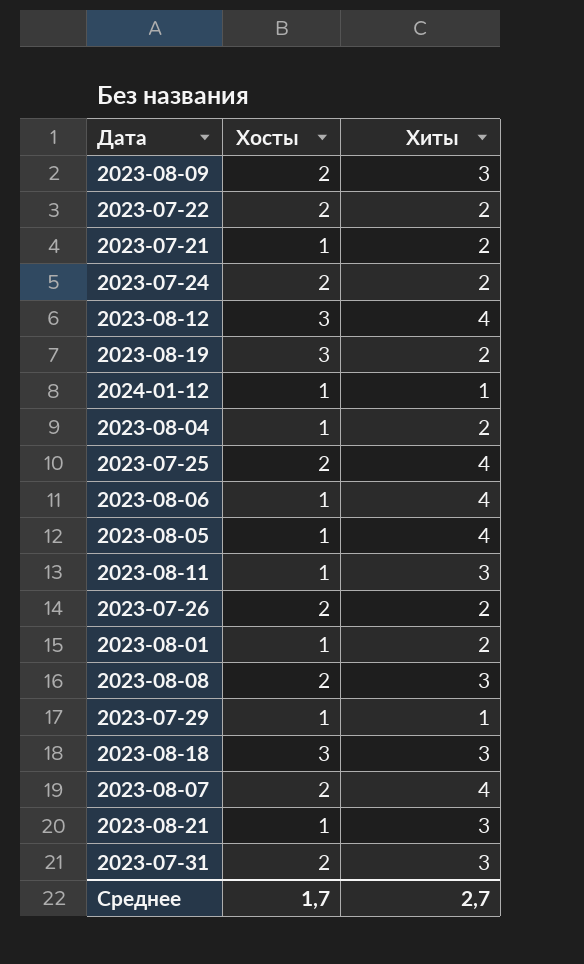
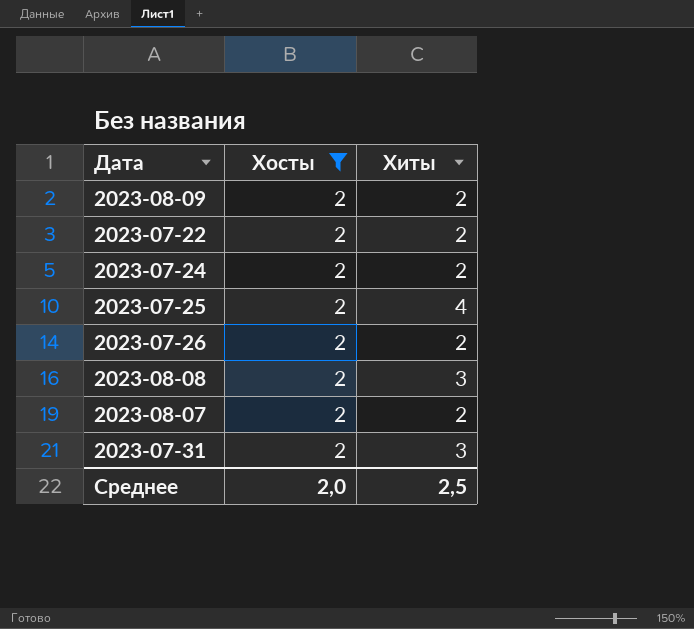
filter: none -> Хосты = 2
2023-08-09 | Хиты: 3 -> 2
2023-08-07 | Хиты: 4 -> 2
Среднее | Хосты: 1,7 -> 2,0
Среднее | Хиты: 2,7 -> 2,5

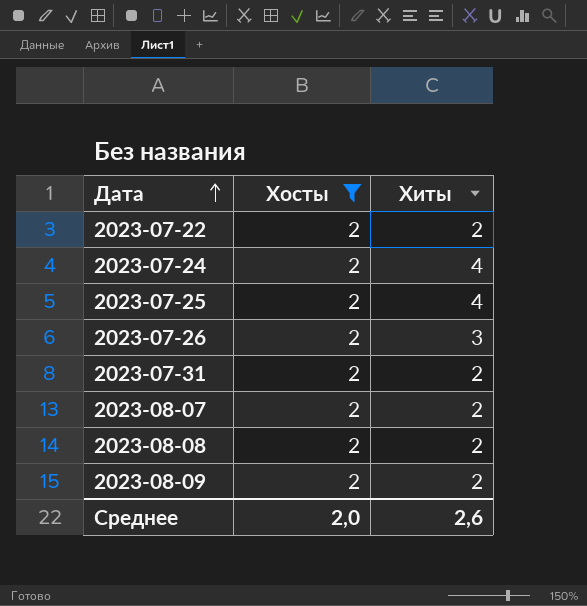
row order: none -> Дата ascending
2023-07-24 | Хиты: 2 -> 4
2023-07-26 | Хиты: 2 -> 3
2023-07-31 | Хиты: 3 -> 2
2023-08-08 | Хиты: 3 -> 2
Среднее | Хиты: 2,5 -> 2,6

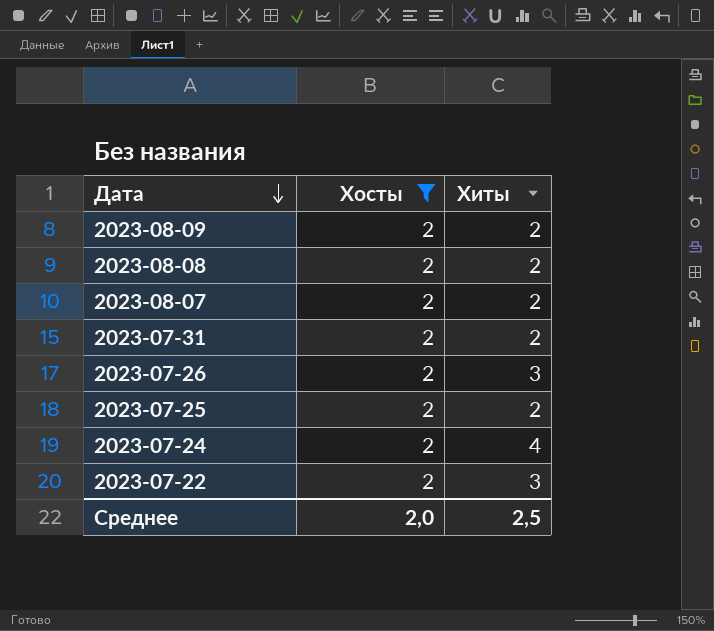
row order: Дата ascending -> Дата descending
2023-07-25 | Хиты: 4 -> 2
2023-07-22 | Хиты: 2 -> 3
Среднее | Хиты: 2,6 -> 2,5

